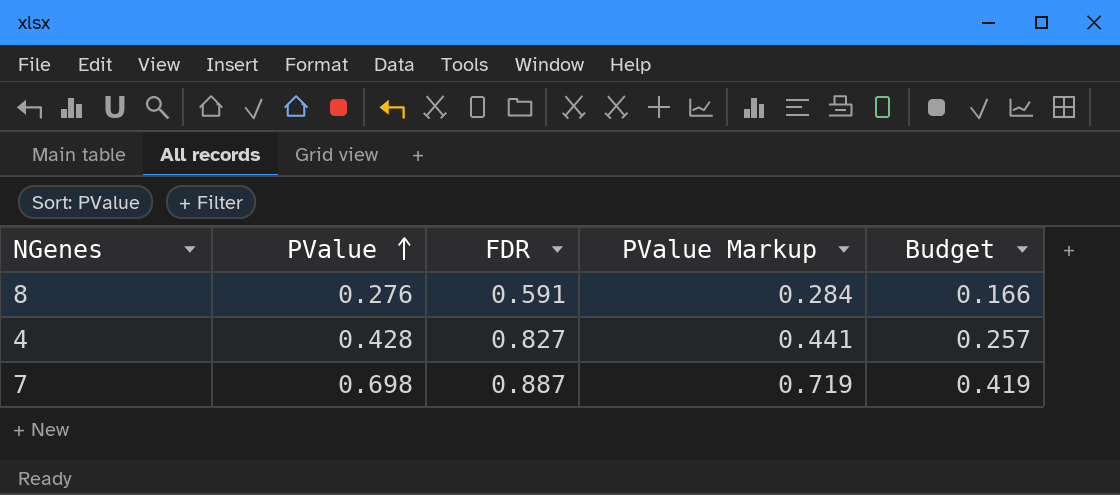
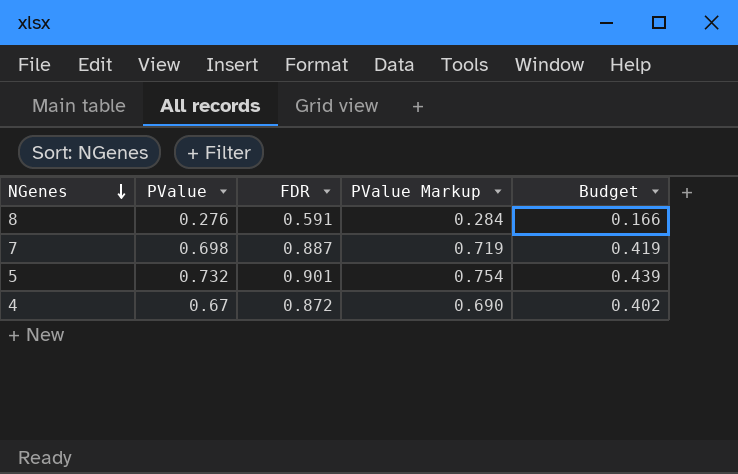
row order: PValue ascending -> NGenes descending
row 5: none -> 0.732 | 0.901 | 0.754 | 0.439
4 | PValue: 0.428 -> 0.67
4 | FDR: 0.827 -> 0.872
4 | PValue Markup: 0.441 -> 0.690
4 | Budget: 0.257 -> 0.402

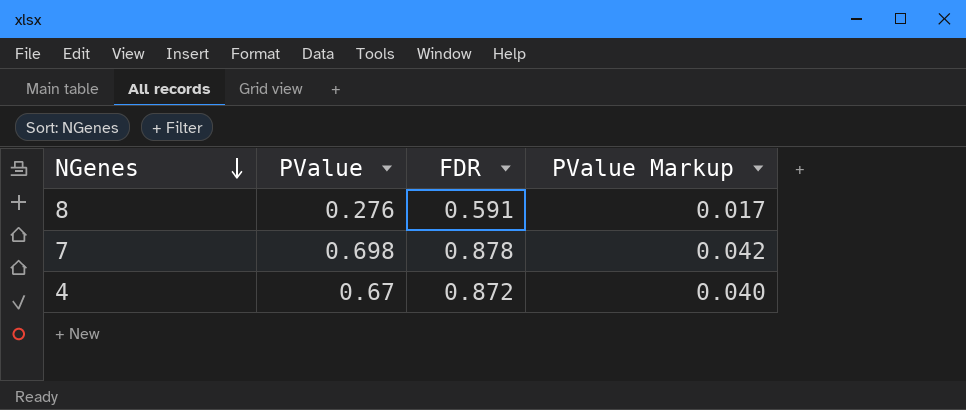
column Budget | formula: [PValue] * 0.6 -> none
column PValue Markup | formula: [PValue] * 1.03 -> [PValue] * 0.06
row 5: 0.732 | 0.901 | 0.754 | 0.439 -> none
7 | FDR: 0.887 -> 0.878

